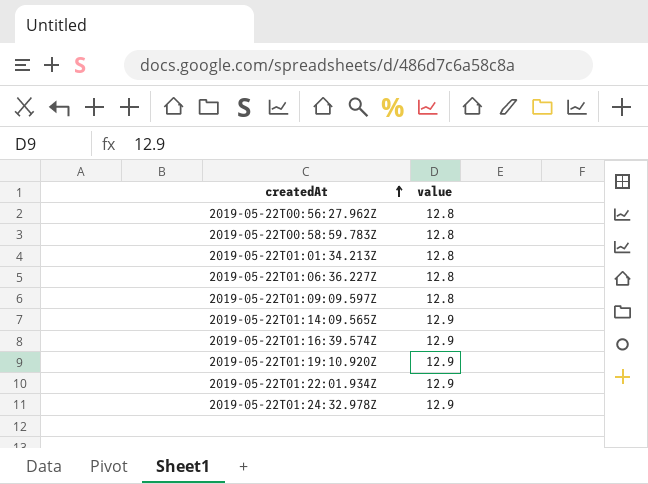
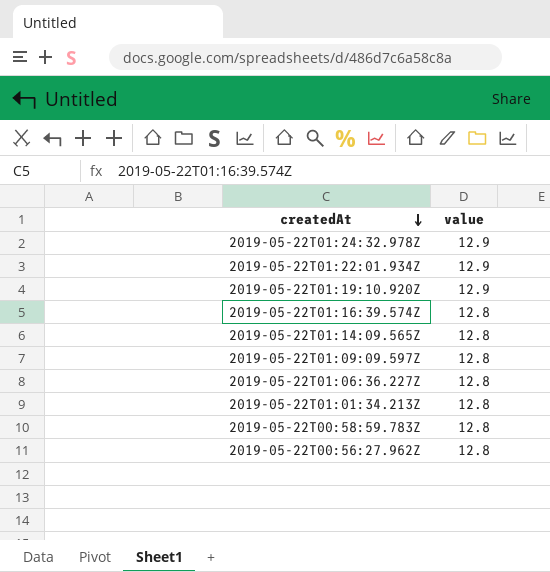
row order: createdAt ascending -> createdAt descending
2019-05-22T01:16:39.574Z | value: 12.9 -> 12.8
2019-05-22T01:14:09.565Z | value: 12.9 -> 12.8

